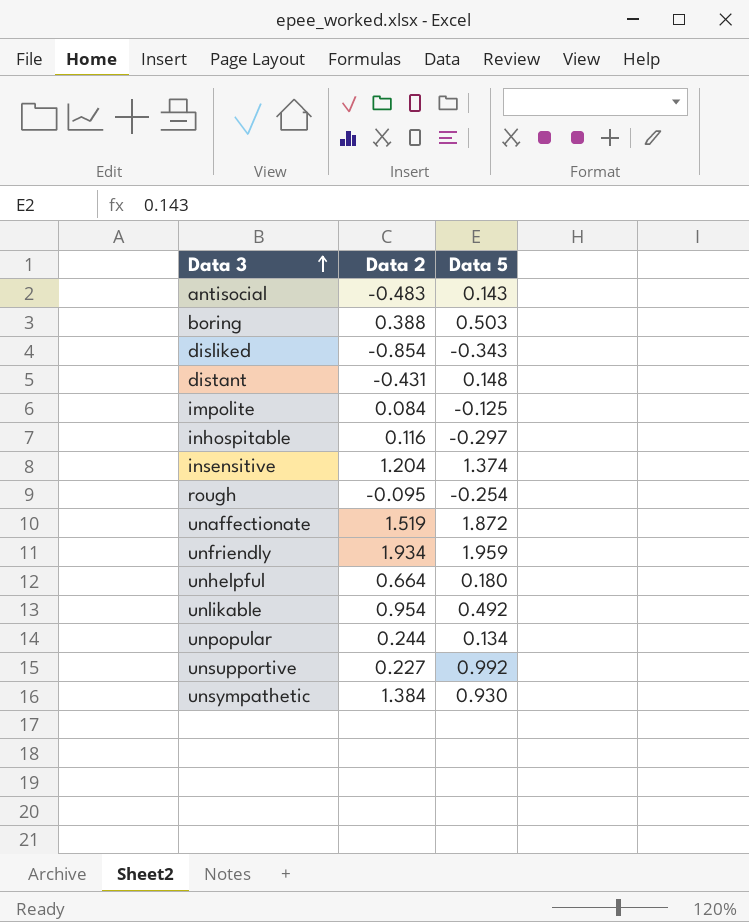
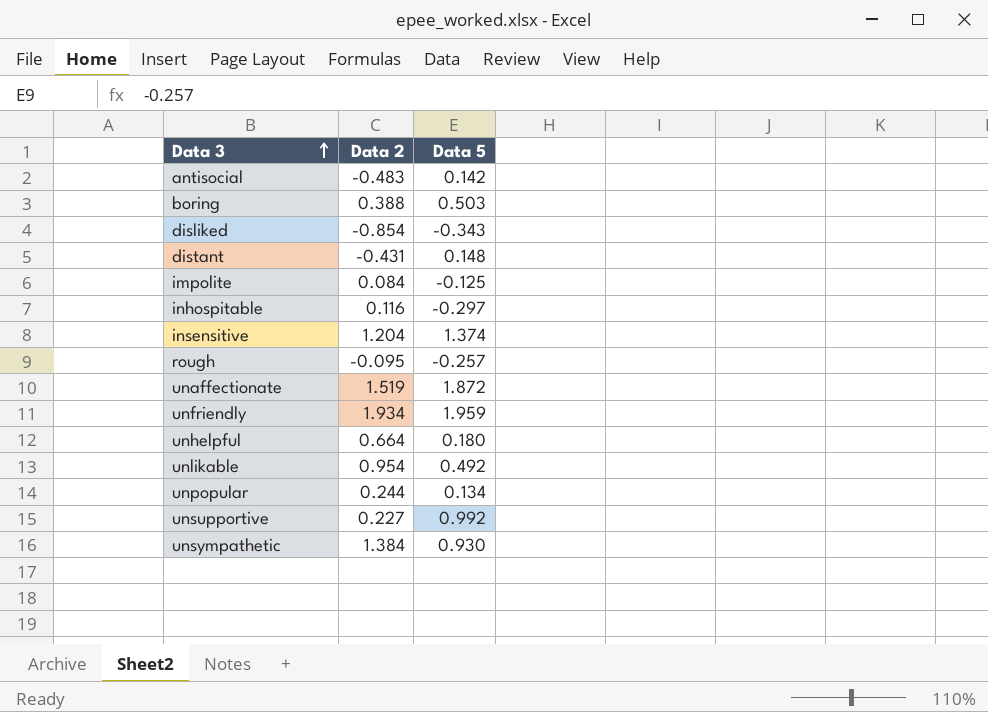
antisocial | Data 5: 0.143 -> 0.142
rough | Data 5: -0.254 -> -0.257

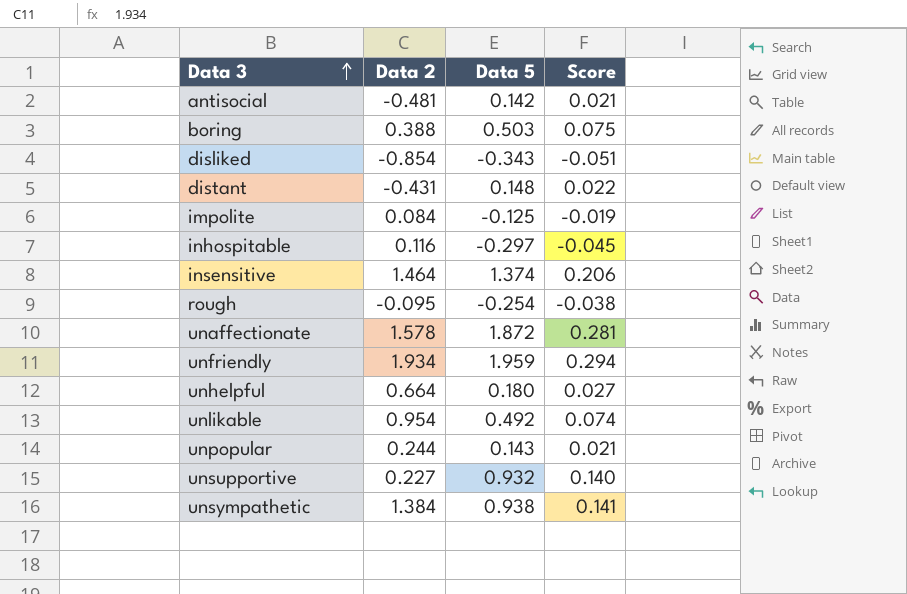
column Score | formula: none -> [Data 5] * 0.15
antisocial | Data 2: -0.483 -> -0.481
insensitive | Data 2: 1.204 -> 1.464
rough | Data 5: -0.257 -> -0.254
unaffectionate | Data 2: 1.519 -> 1.578
unpopular | Data 5: 0.134 -> 0.143
unsupportive | Data 5: 0.992 -> 0.932
unsympathetic | Data 5: 0.930 -> 0.938

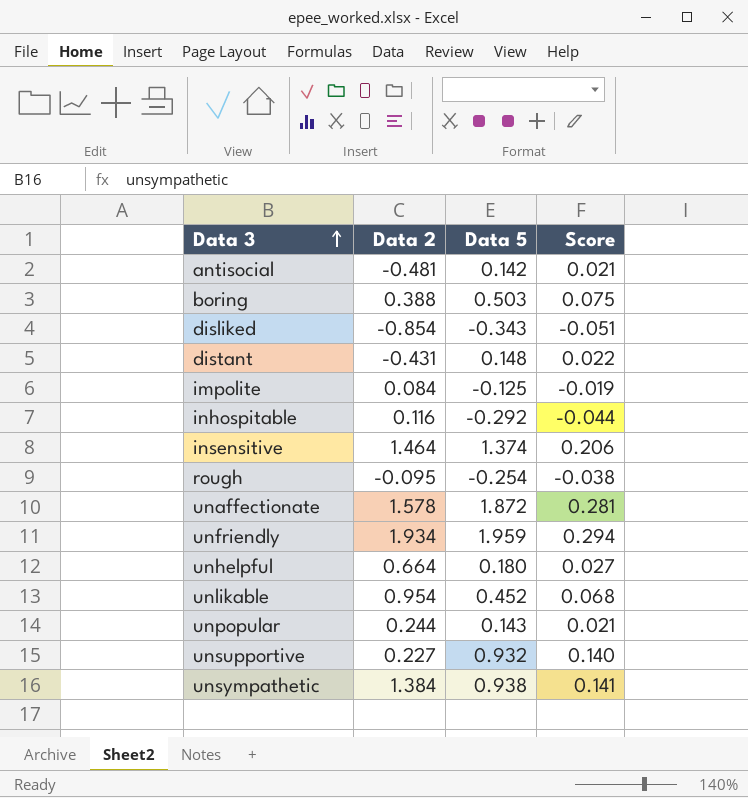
inhospitable | Data 5: -0.297 -> -0.292
inhospitable | Score: -0.045 -> -0.044
unlikable | Data 5: 0.492 -> 0.452
unlikable | Score: 0.074 -> 0.068

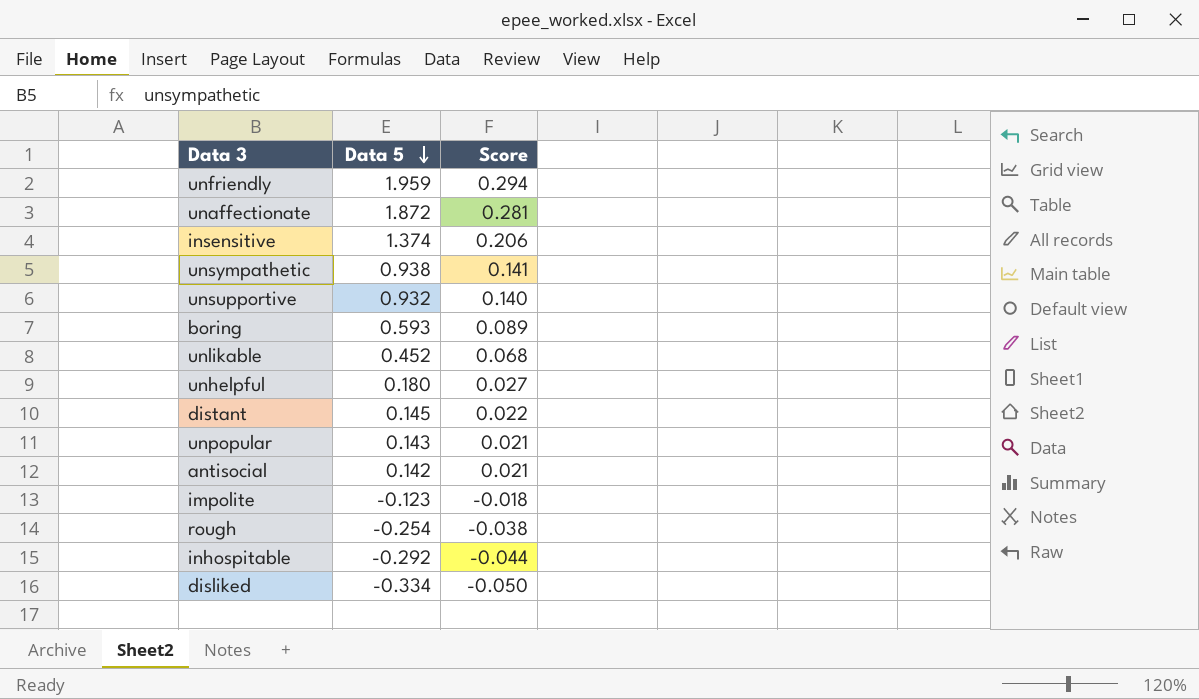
row order: Data 3 ascending -> Data 5 descending
column Data 2 | position: 2 -> none
boring | Data 5: 0.503 -> 0.593
boring | Score: 0.075 -> 0.089
distant | Data 5: 0.148 -> 0.145
impolite | Data 5: -0.125 -> -0.123
impolite | Score: -0.019 -> -0.018
disliked | Data 5: -0.343 -> -0.334
disliked | Score: -0.051 -> -0.050

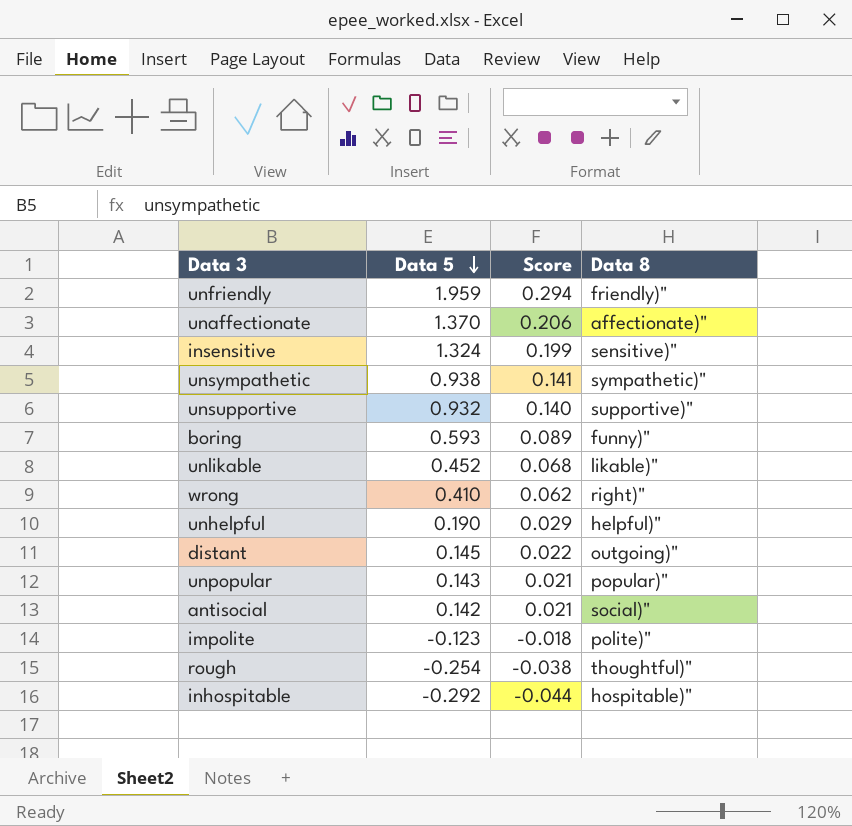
column Data 8 | position: none -> 4
row disliked: -0.334 | -0.050 -> none
unaffectionate | Data 5: 1.872 -> 1.370
unaffectionate | Score: 0.281 -> 0.206
insensitive | Data 5: 1.374 -> 1.324
insensitive | Score: 0.206 -> 0.199
row wrong: none -> 0.410 | 0.062 | right)"
unhelpful | Data 5: 0.180 -> 0.190
unhelpful | Score: 0.027 -> 0.029

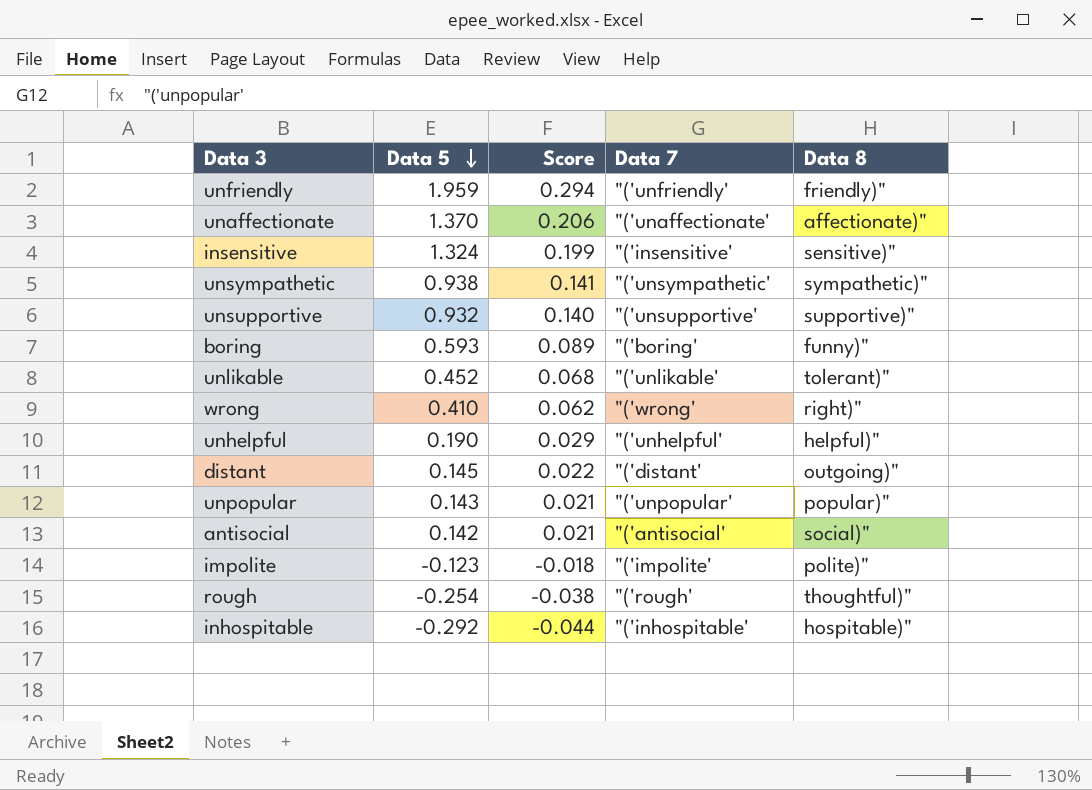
column Data 7 | position: none -> 4
unlikable | Data 8: likable)" -> tolerant)"

